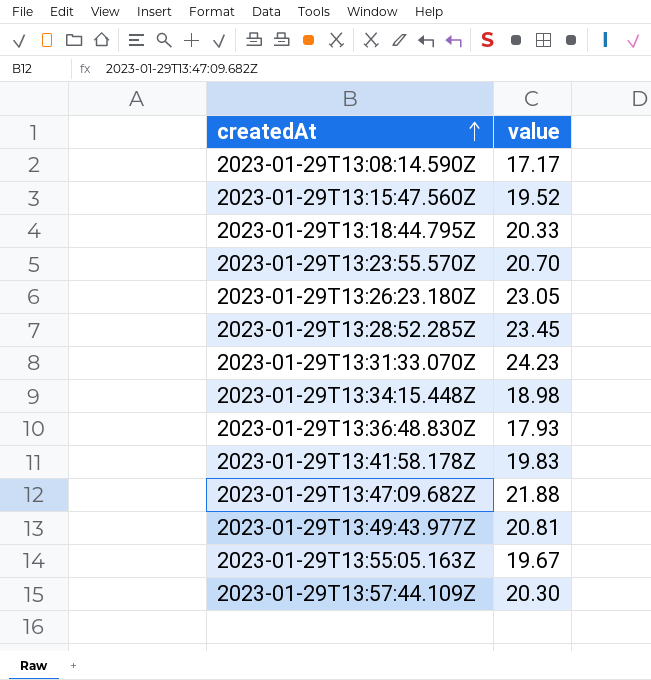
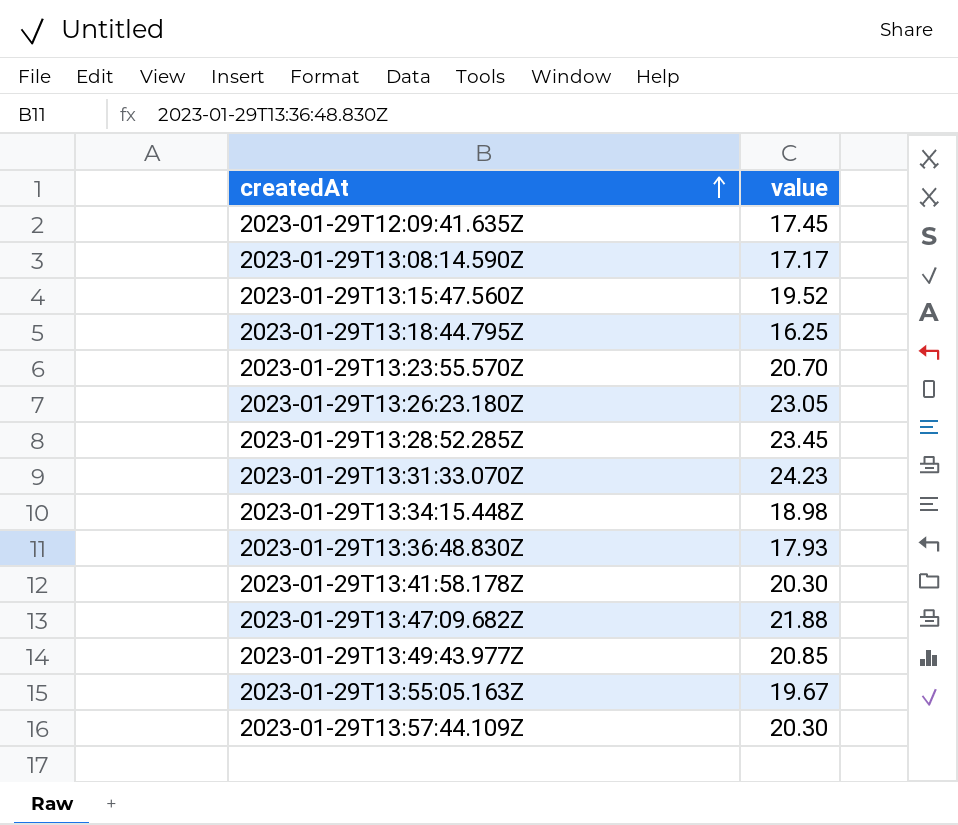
row 2023-01-29T12:09:41.635Z: none -> 17.45
2023-01-29T13:18:44.795Z | value: 20.33 -> 16.25
2023-01-29T13:41:58.178Z | value: 19.83 -> 20.30
2023-01-29T13:49:43.977Z | value: 20.81 -> 20.85

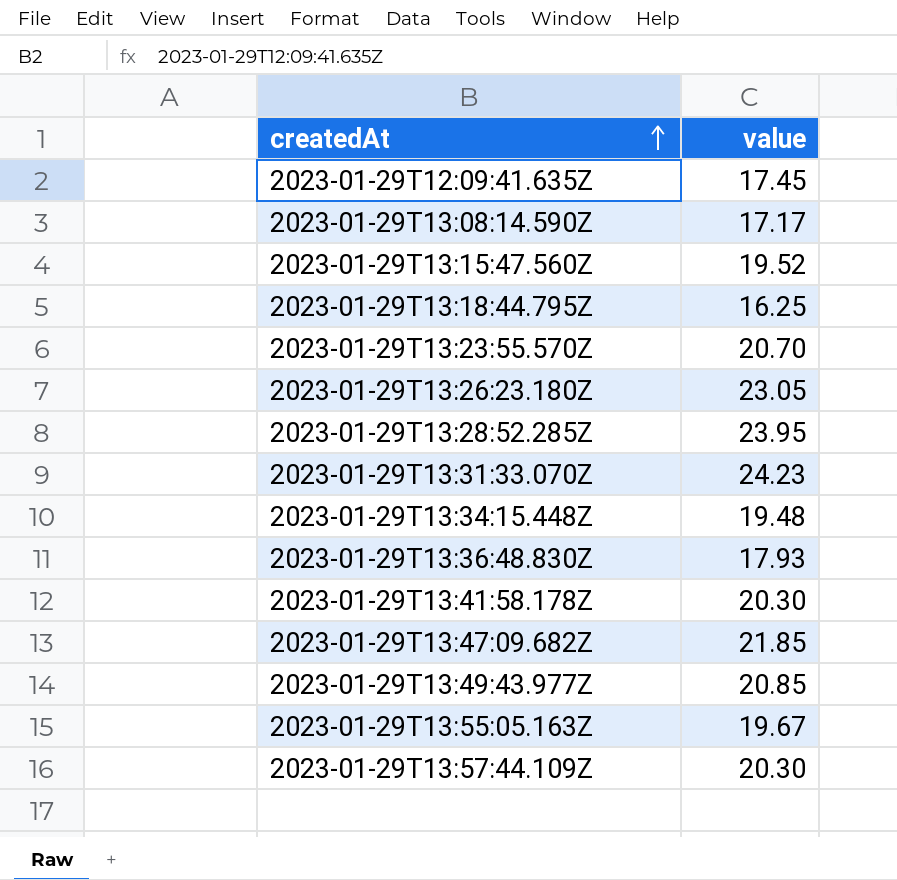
2023-01-29T13:28:52.285Z | value: 23.45 -> 23.95
2023-01-29T13:34:15.448Z | value: 18.98 -> 19.48
2023-01-29T13:47:09.682Z | value: 21.88 -> 21.85

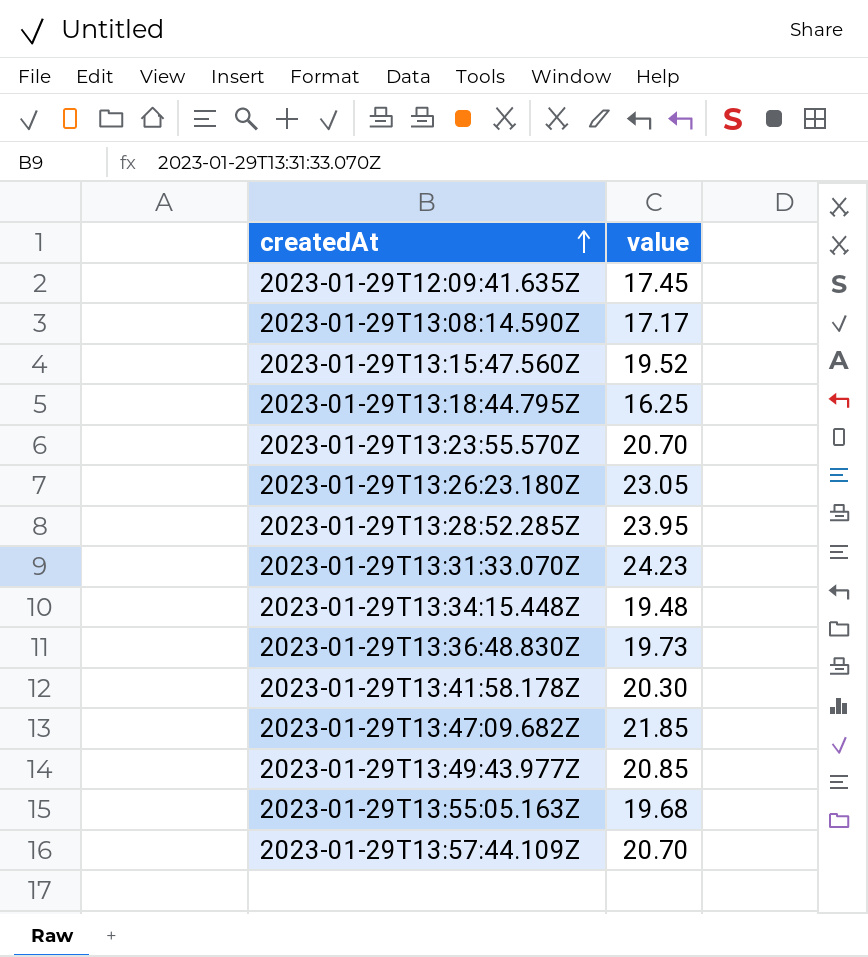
2023-01-29T13:36:48.830Z | value: 17.93 -> 19.73
2023-01-29T13:55:05.163Z | value: 19.67 -> 19.68
2023-01-29T13:57:44.109Z | value: 20.30 -> 20.70

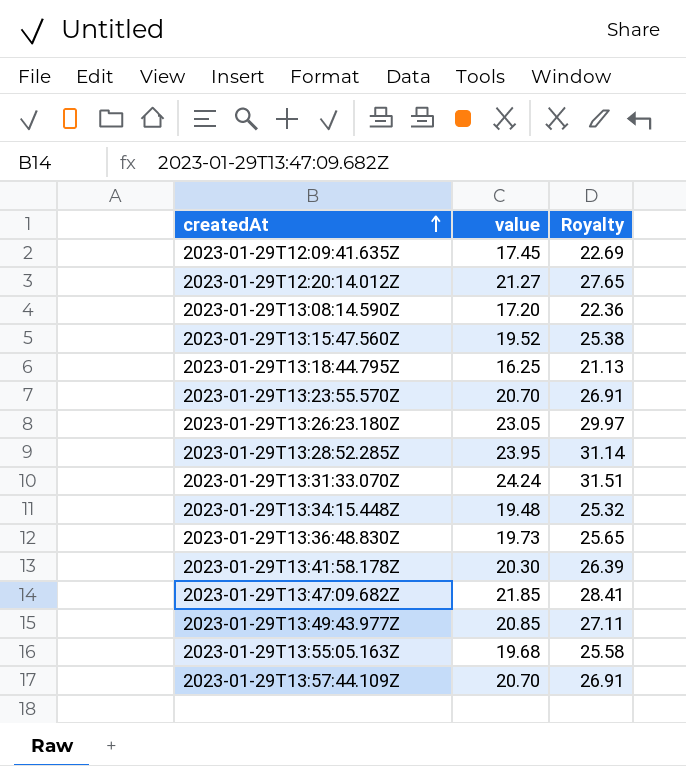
column Royalty | formula: none -> [value] * 1.3
row 2023-01-29T12:20:14.012Z: none -> 21.27 | 27.65
2023-01-29T13:08:14.590Z | value: 17.17 -> 17.20
2023-01-29T13:31:33.070Z | value: 24.23 -> 24.24

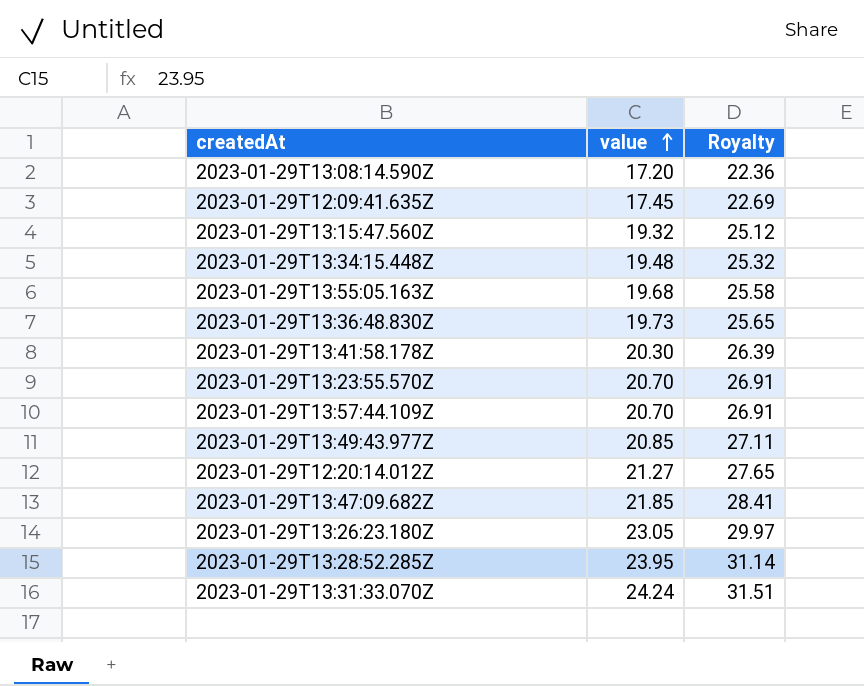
row order: createdAt ascending -> value ascending
row 2023-01-29T13:18:44.795Z: 16.25 | 21.13 -> none
2023-01-29T13:15:47.560Z | value: 19.52 -> 19.32
2023-01-29T13:15:47.560Z | Royalty: 25.38 -> 25.12

